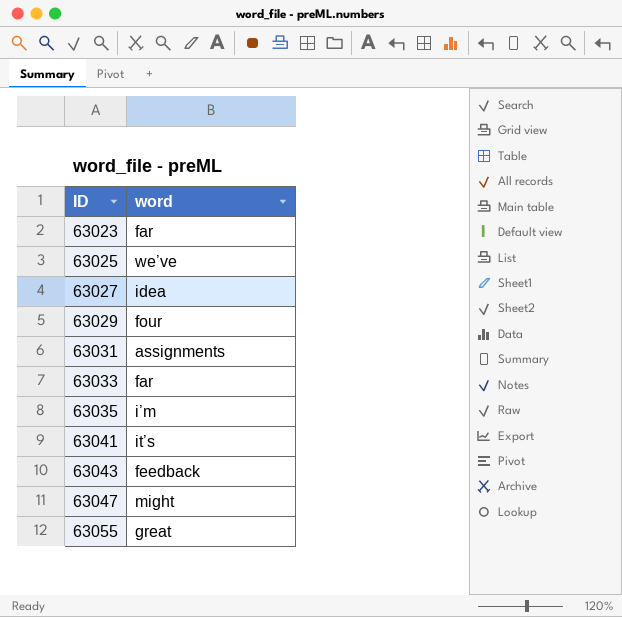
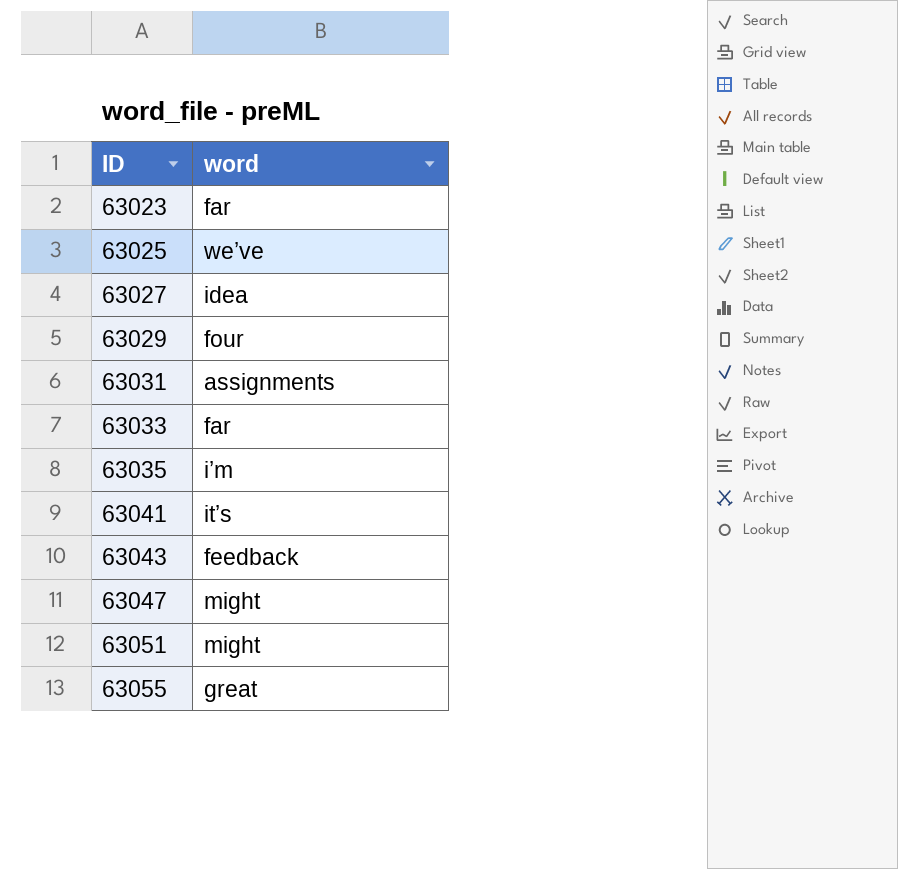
row 63051: none -> might

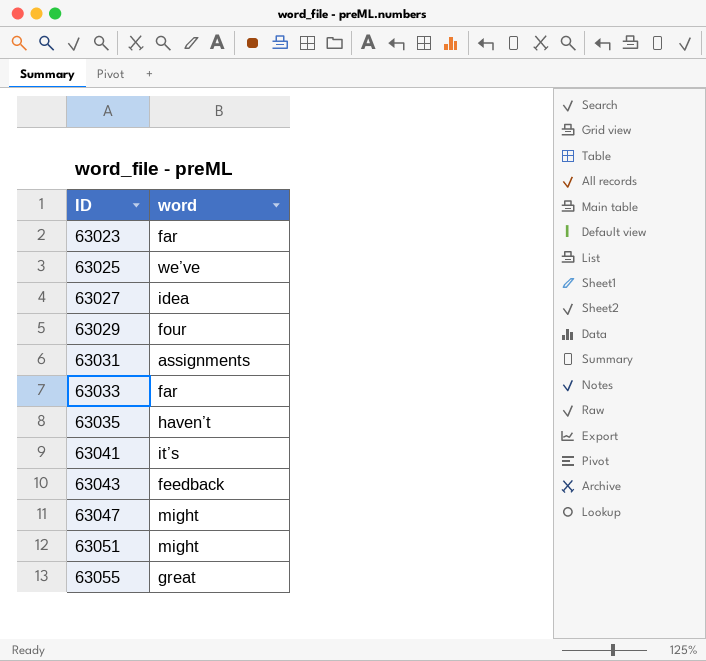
63035 | word: i’m -> haven’t

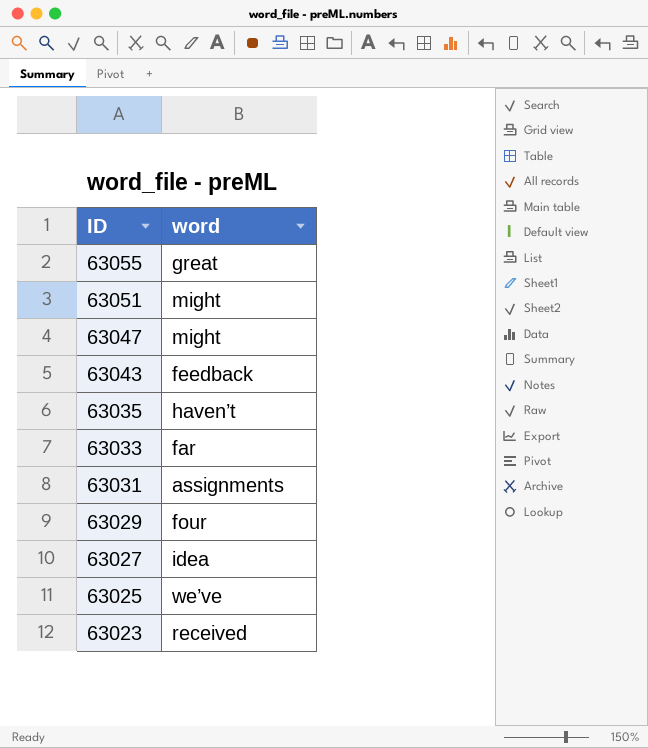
row order: ID ascending -> ID descending
row 63041: it’s -> none
63023 | word: far -> received

